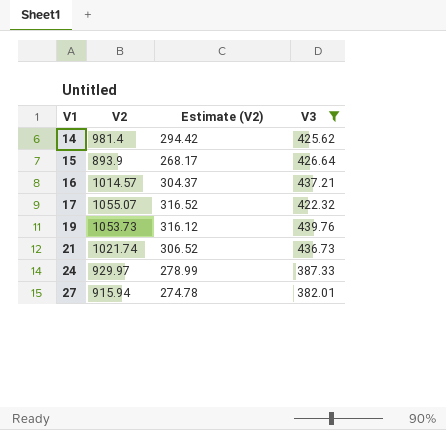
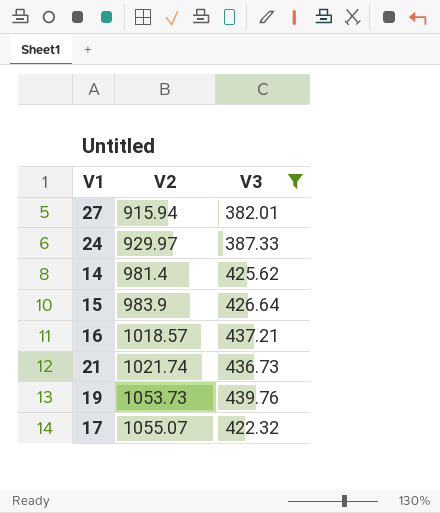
row order: V1 ascending -> V2 ascending
column Estimate (V2) | formula: [V2] * 0.3 -> none
15 | V2: 893.9 -> 983.9
16 | V2: 1014.57 -> 1018.57

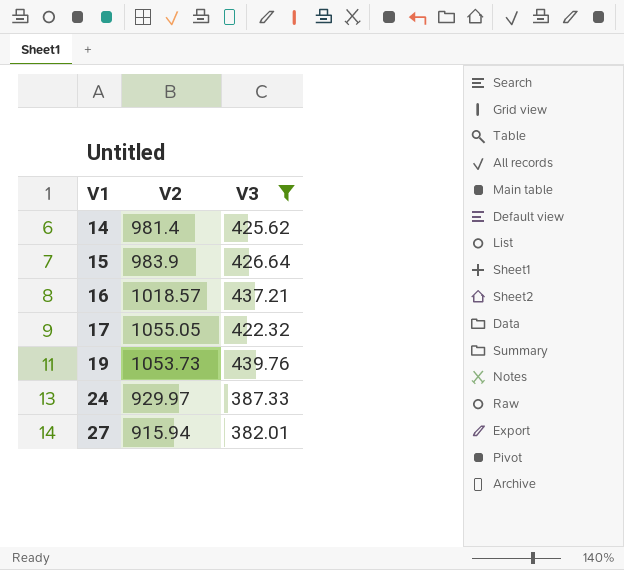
row order: V2 ascending -> V1 ascending
row 21: 1021.74 | 436.73 -> none
17 | V2: 1055.07 -> 1055.05

